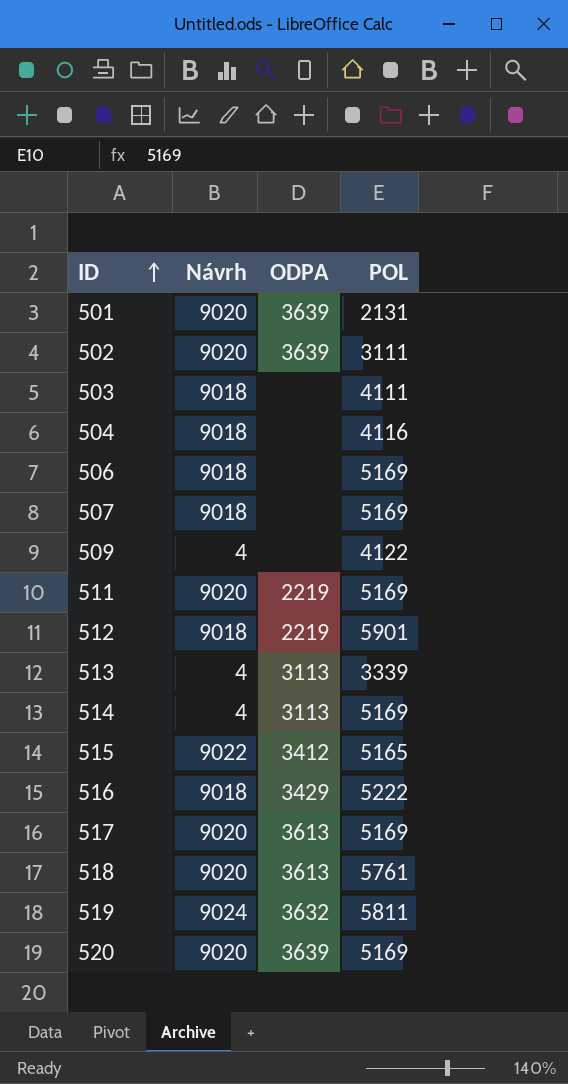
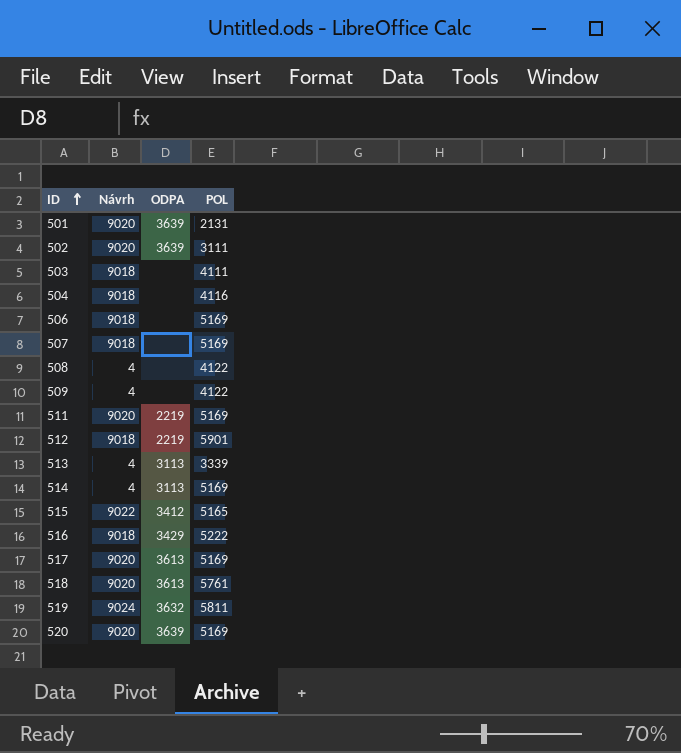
row 508: none -> 4 | none | 4122

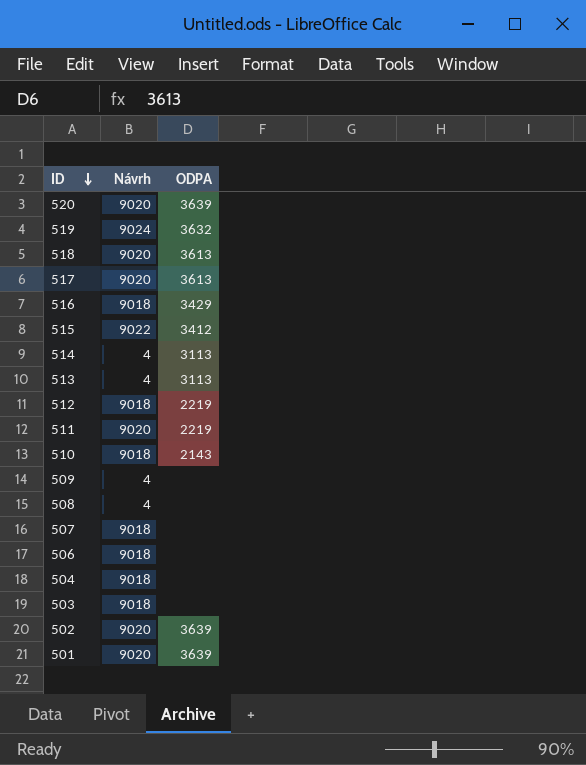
row order: ID ascending -> ID descending
column POL | position: 4 -> none
row 510: none -> 9018 | 2143

